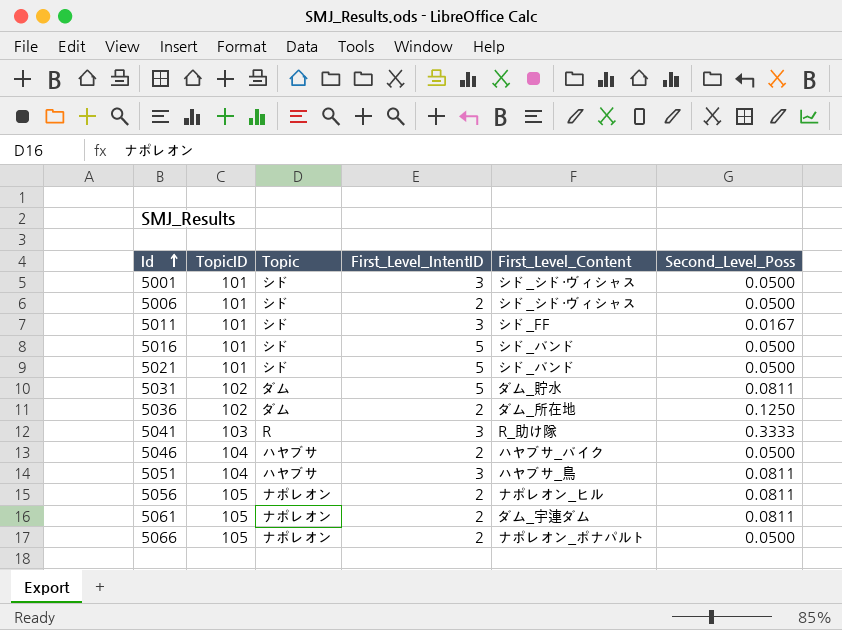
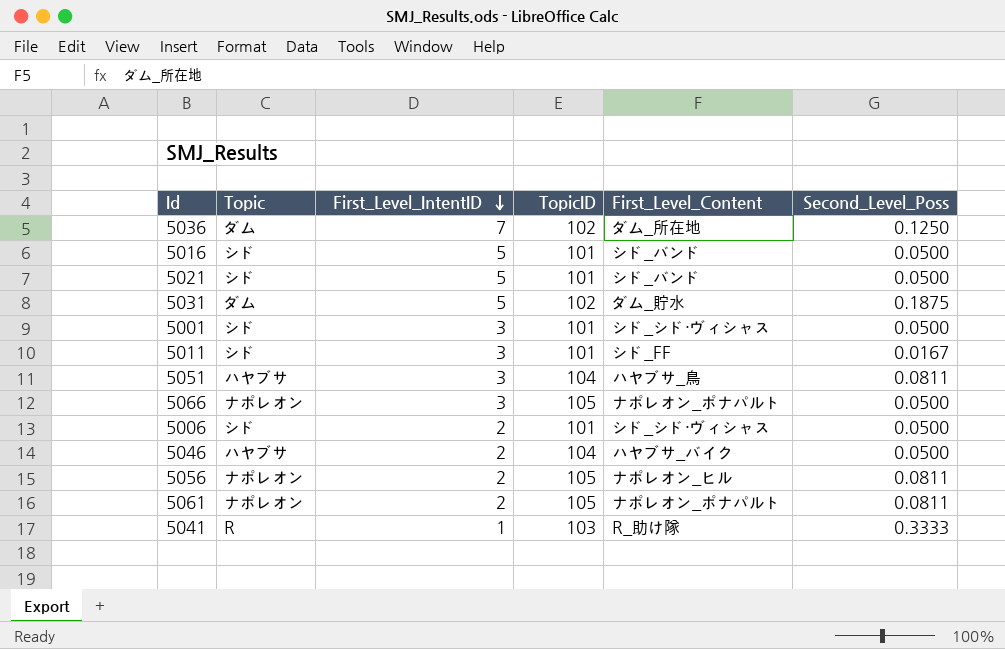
row order: Id ascending -> First_Level_IntentID descending
column TopicID | position: 2 -> 4
5036 | First_Level_IntentID: 2 -> 7
5031 | Second_Level_Poss: 0.0811 -> 0.1875
5066 | First_Level_IntentID: 2 -> 3
5061 | First_Level_Content: ダム_宇連ダム -> ナポレオン_ポナパルト
5041 | First_Level_IntentID: 3 -> 1

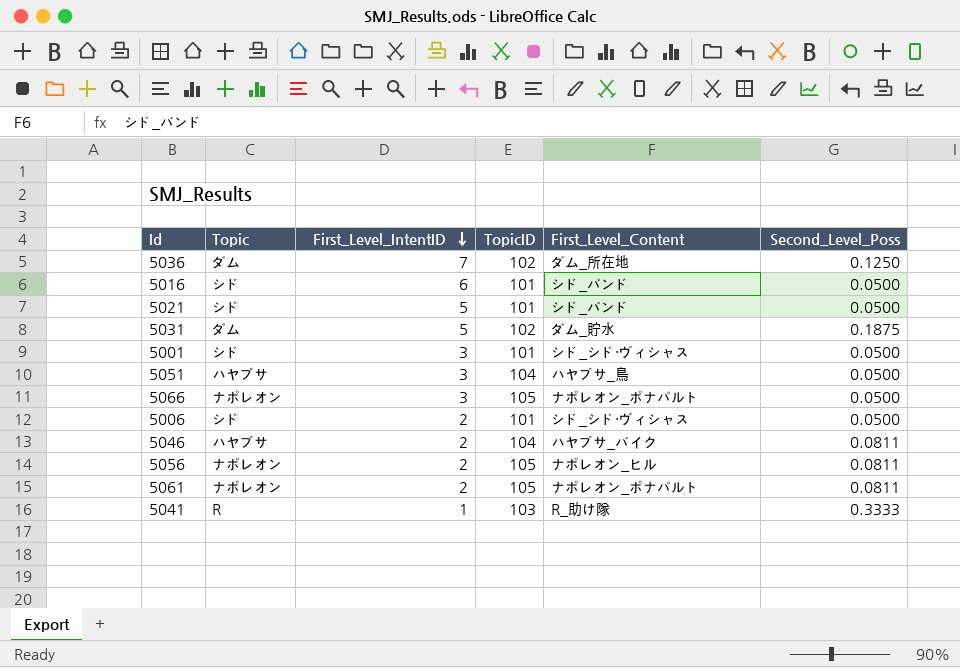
row 5011: シド | 3 | 101 | シド_FF | 0.0167 -> none
5016 | First_Level_IntentID: 5 -> 6
5051 | Second_Level_Poss: 0.0811 -> 0.0500
5046 | Second_Level_Poss: 0.0500 -> 0.0811

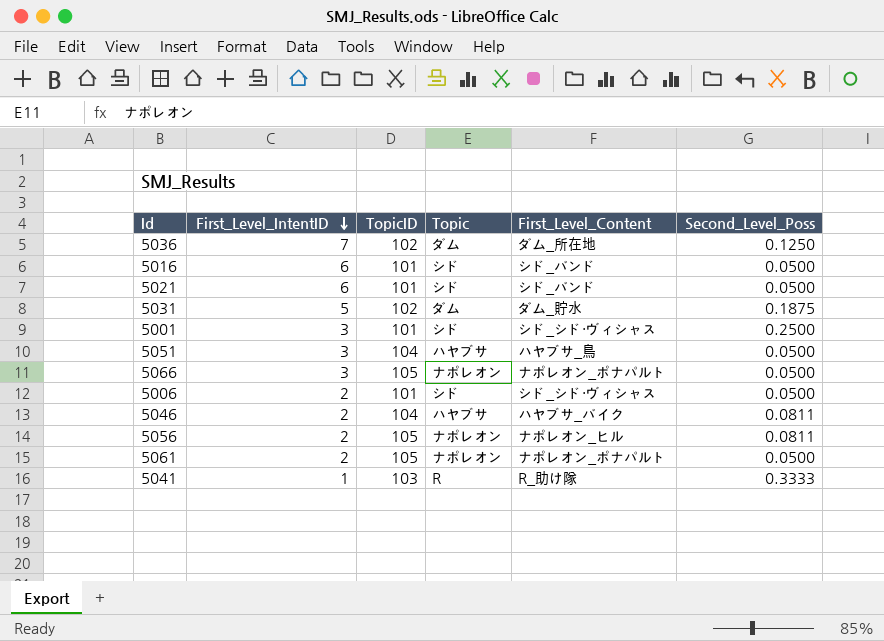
column Topic | position: 2 -> 4
5021 | First_Level_IntentID: 5 -> 6
5001 | Second_Level_Poss: 0.0500 -> 0.2500
5061 | Second_Level_Poss: 0.0811 -> 0.0500

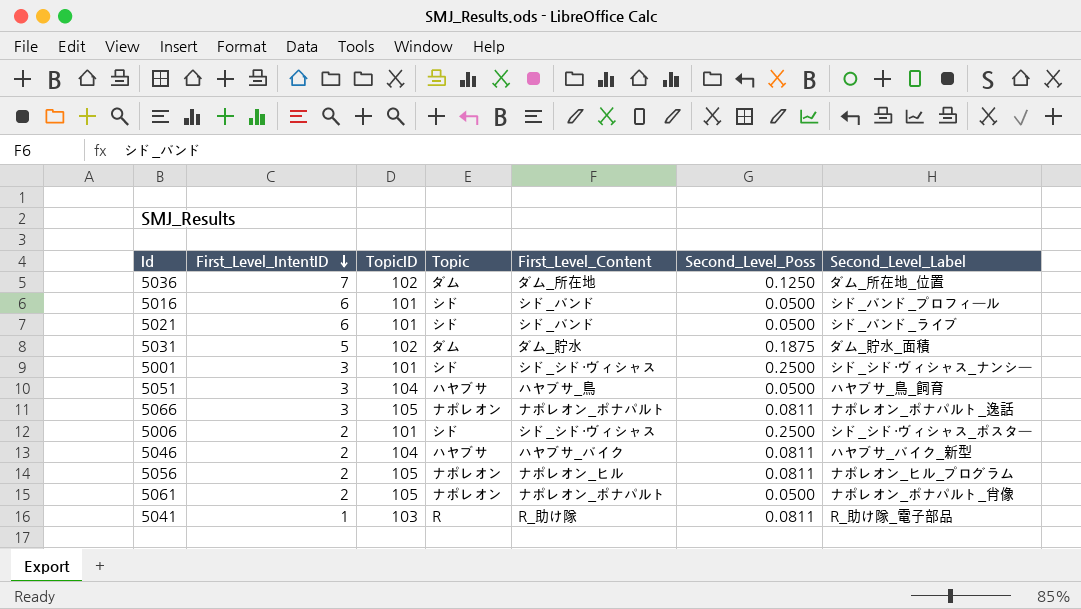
column Second_Level_Label | position: none -> 7
5066 | Second_Level_Poss: 0.0500 -> 0.0811
5006 | Second_Level_Poss: 0.0500 -> 0.2500
5041 | Second_Level_Poss: 0.3333 -> 0.0811

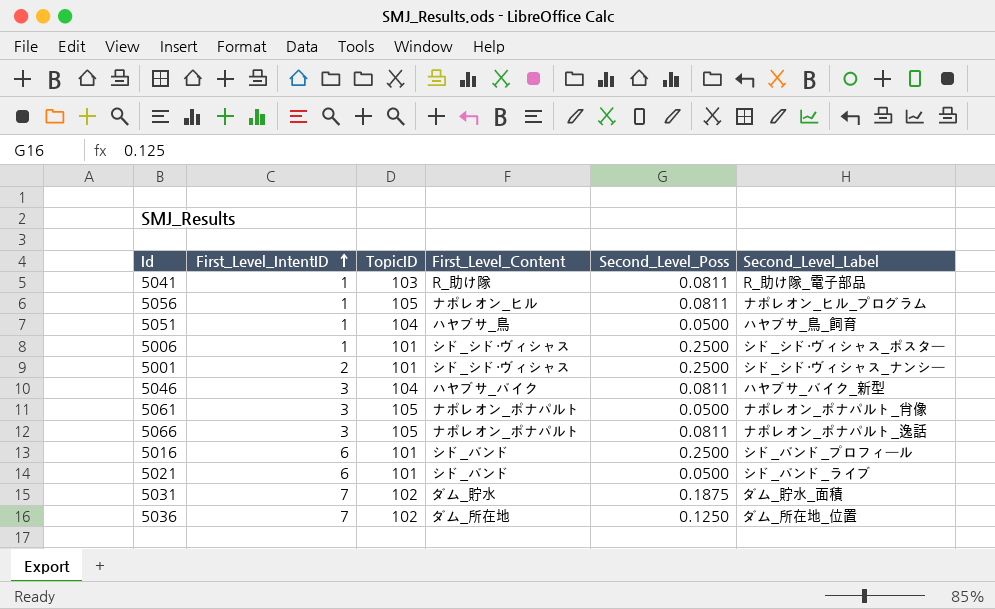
row order: First_Level_IntentID descending -> First_Level_IntentID ascending
column Topic | position: 4 -> none
5056 | First_Level_IntentID: 2 -> 1
5051 | First_Level_IntentID: 3 -> 1
5006 | First_Level_IntentID: 2 -> 1
5001 | First_Level_IntentID: 3 -> 2
5046 | First_Level_IntentID: 2 -> 3
5061 | First_Level_IntentID: 2 -> 3
5016 | Second_Level_Poss: 0.0500 -> 0.2500
5031 | First_Level_IntentID: 5 -> 7

